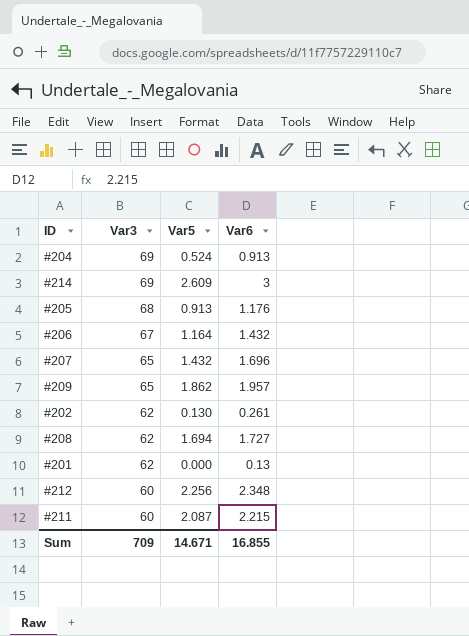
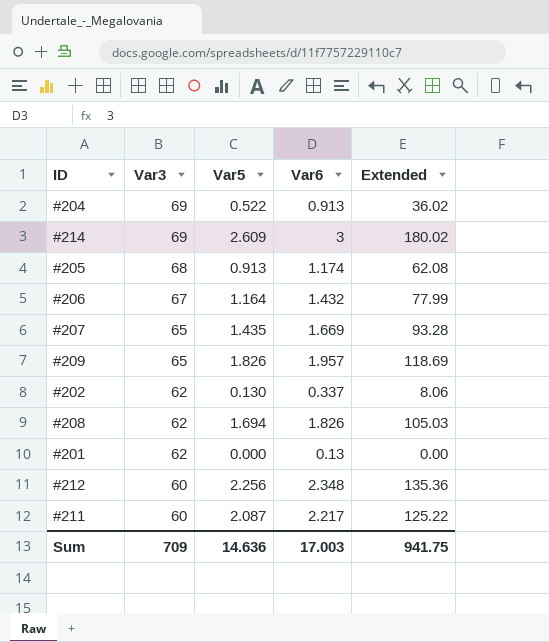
column Extended | formula: none -> [Var3] * [Var5]
#204 | Var5: 0.524 -> 0.522
#205 | Var6: 1.176 -> 1.174
#207 | Var5: 1.432 -> 1.435
#207 | Var6: 1.696 -> 1.669
#209 | Var5: 1.862 -> 1.826
#202 | Var6: 0.261 -> 0.337
#208 | Var6: 1.727 -> 1.826
#211 | Var6: 2.215 -> 2.217
Sum | Var5: 14.671 -> 14.636
Sum | Var6: 16.855 -> 17.003

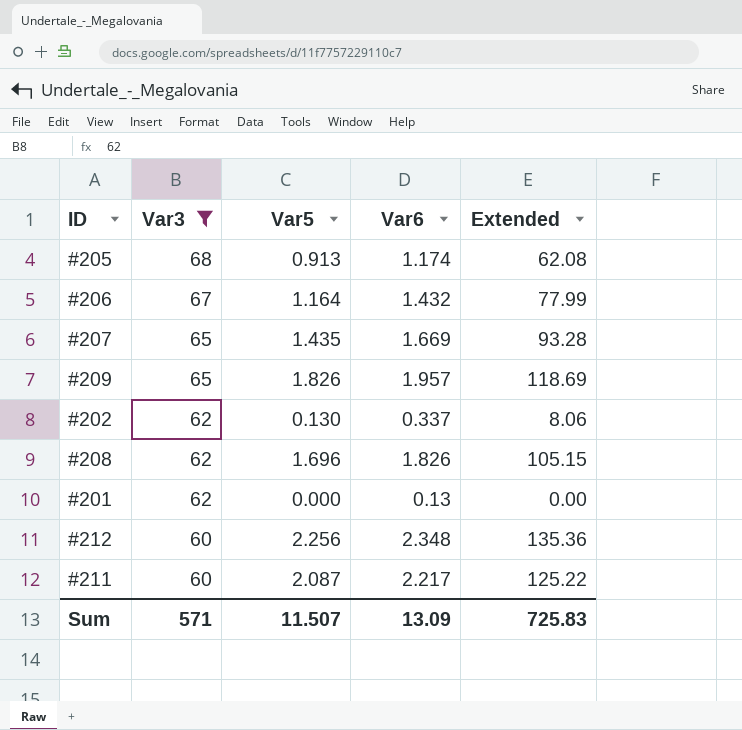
filter: none -> Var3 != 69
#208 | Var5: 1.694 -> 1.696
#208 | Extended: 105.03 -> 105.15
Sum | Var3: 709 -> 571
Sum | Var5: 14.636 -> 11.507
Sum | Var6: 17.003 -> 13.09
Sum | Extended: 941.75 -> 725.83

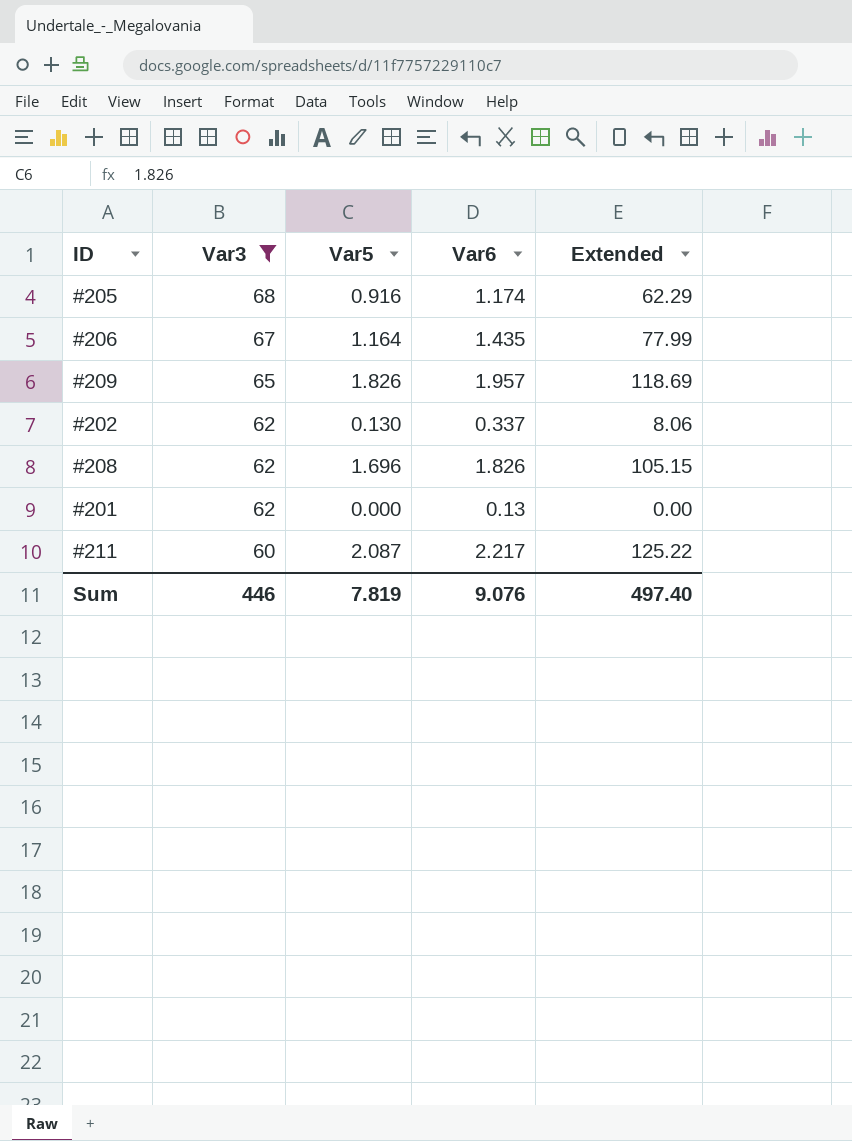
row #207: 65 | 1.435 | 1.669 | 93.28 -> none
row #212: 60 | 2.256 | 2.348 | 135.36 -> none
#205 | Var5: 0.913 -> 0.916
#205 | Extended: 62.08 -> 62.29
#206 | Var6: 1.432 -> 1.435
Sum | Var3: 571 -> 446
Sum | Var5: 11.507 -> 7.819
Sum | Var6: 13.09 -> 9.076
Sum | Extended: 725.83 -> 497.40

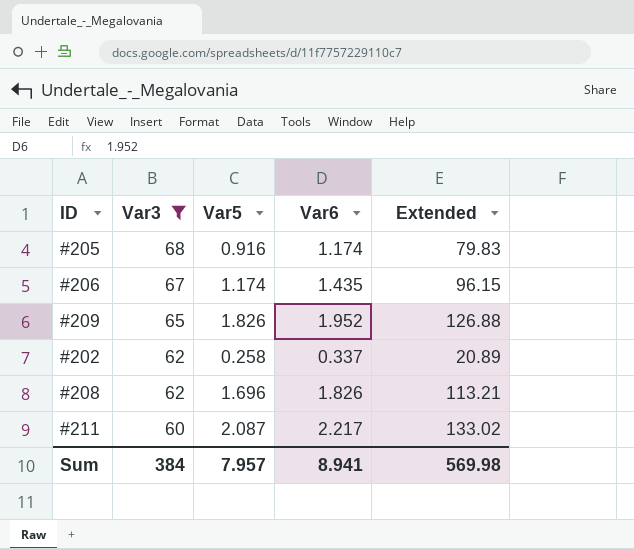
column Extended | formula: [Var3] * [Var5] -> [Var3] * [Var6]
row #201: 62 | 0.000 | 0.13 | 0.00 -> none
#206 | Var5: 1.164 -> 1.174
#209 | Var6: 1.957 -> 1.952
#202 | Var5: 0.130 -> 0.258
Sum | Var3: 446 -> 384
Sum | Var5: 7.819 -> 7.957
Sum | Var6: 9.076 -> 8.941
Sum | Extended: 497.40 -> 569.98

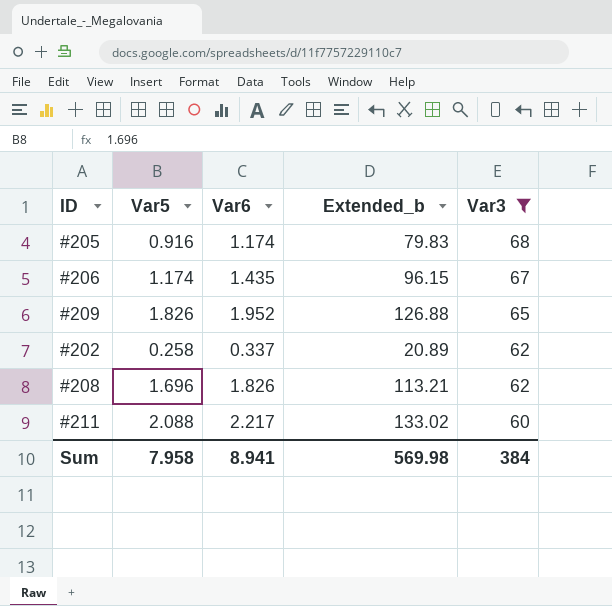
column name: Extended -> Extended_b
column Var3 | position: 2 -> 5
#211 | Var5: 2.087 -> 2.088
Sum | Var5: 7.957 -> 7.958

